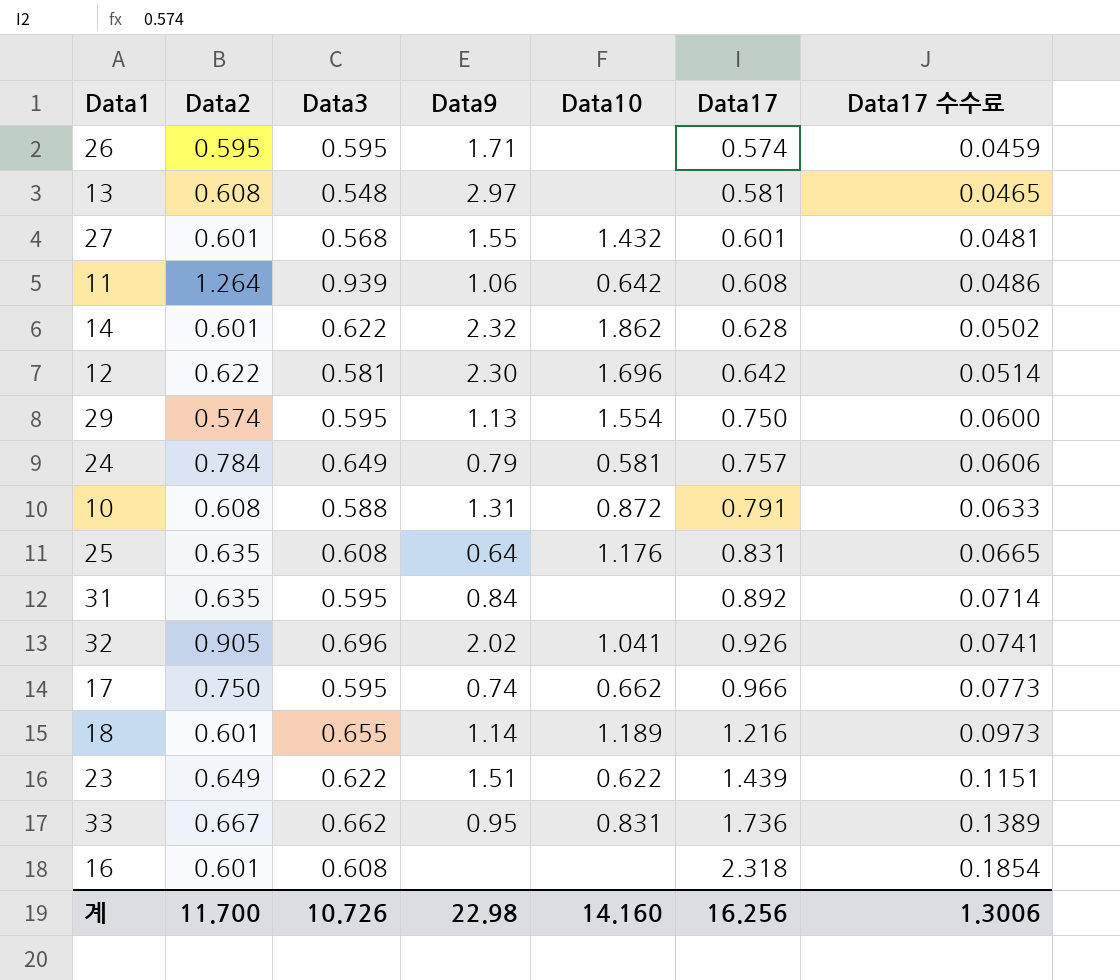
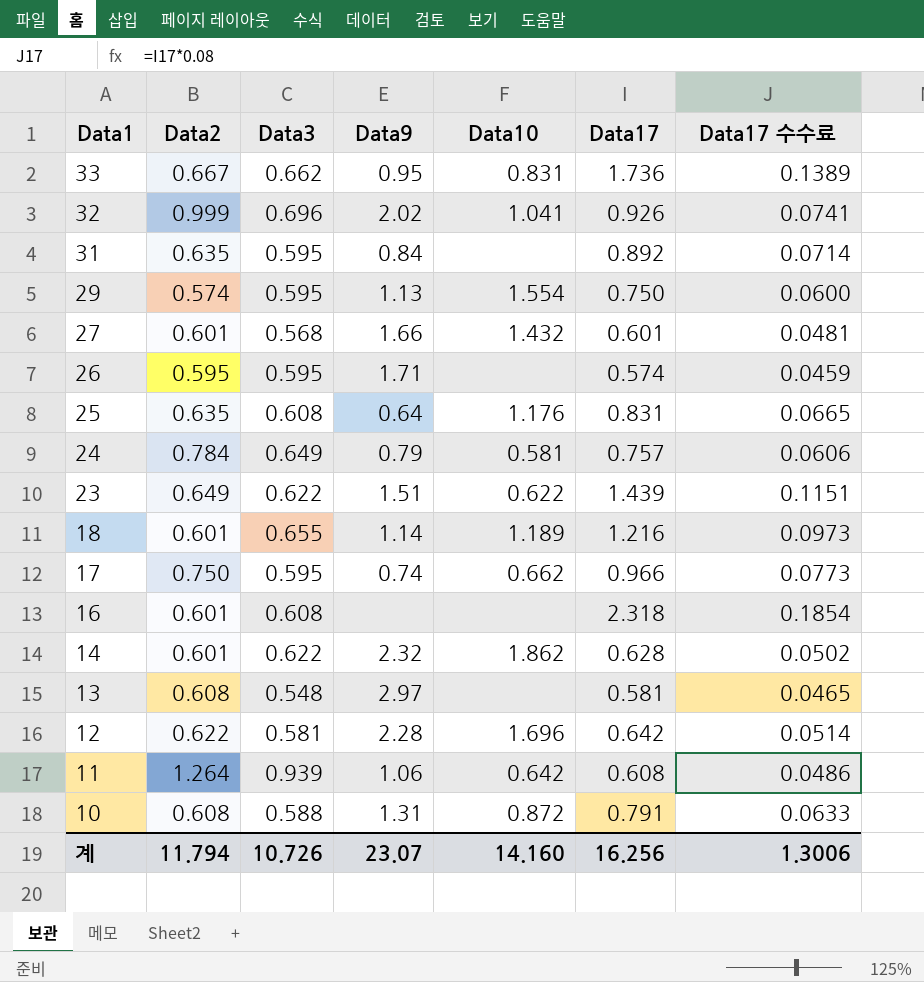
row order: Data17 ascending -> Data1 descending
32 | Data2: 0.905 -> 0.999
27 | Data9: 1.55 -> 1.66
12 | Data9: 2.30 -> 2.28
계 | Data2: 11.700 -> 11.794
계 | Data9: 22.98 -> 23.07

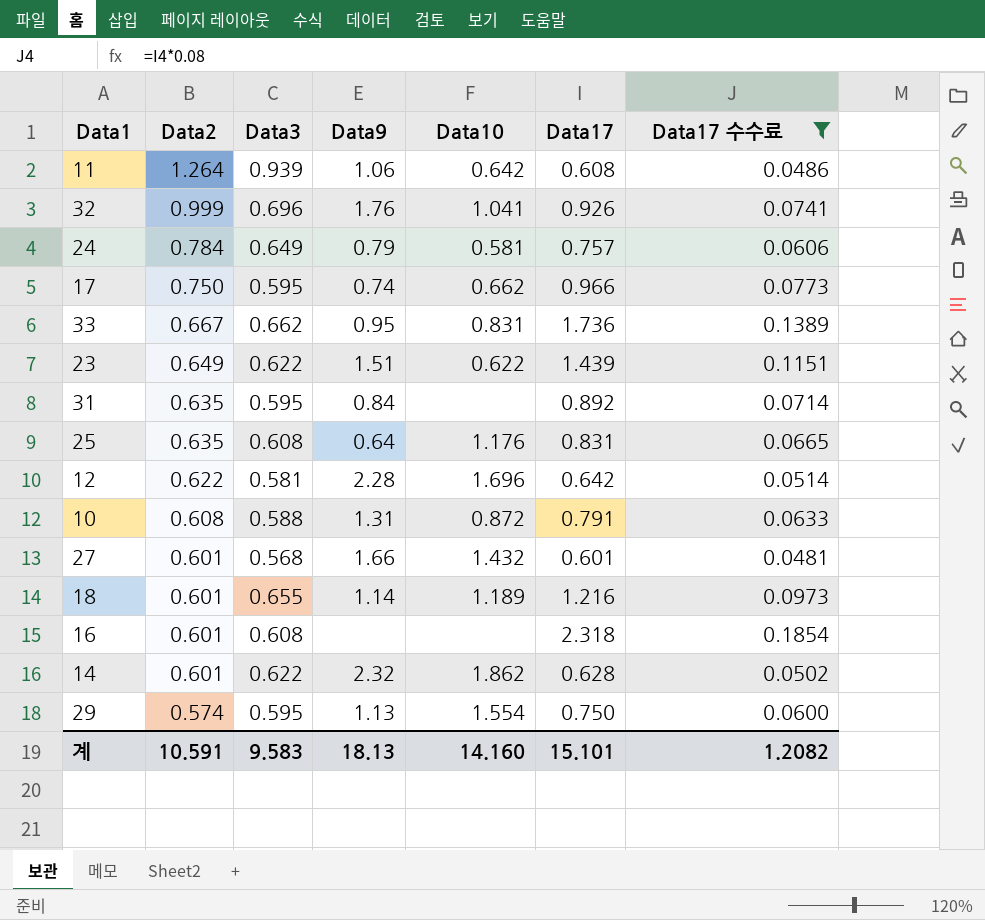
filter: none -> Data17 수수료 >= 0.0481
row order: Data1 descending -> Data2 descending
32 | Data9: 2.02 -> 1.76
계 | Data2: 11.794 -> 10.591
계 | Data3: 10.726 -> 9.583
계 | Data9: 23.07 -> 18.13
계 | Data17: 16.256 -> 15.101
계 | Data17 수수료: 1.3006 -> 1.2082

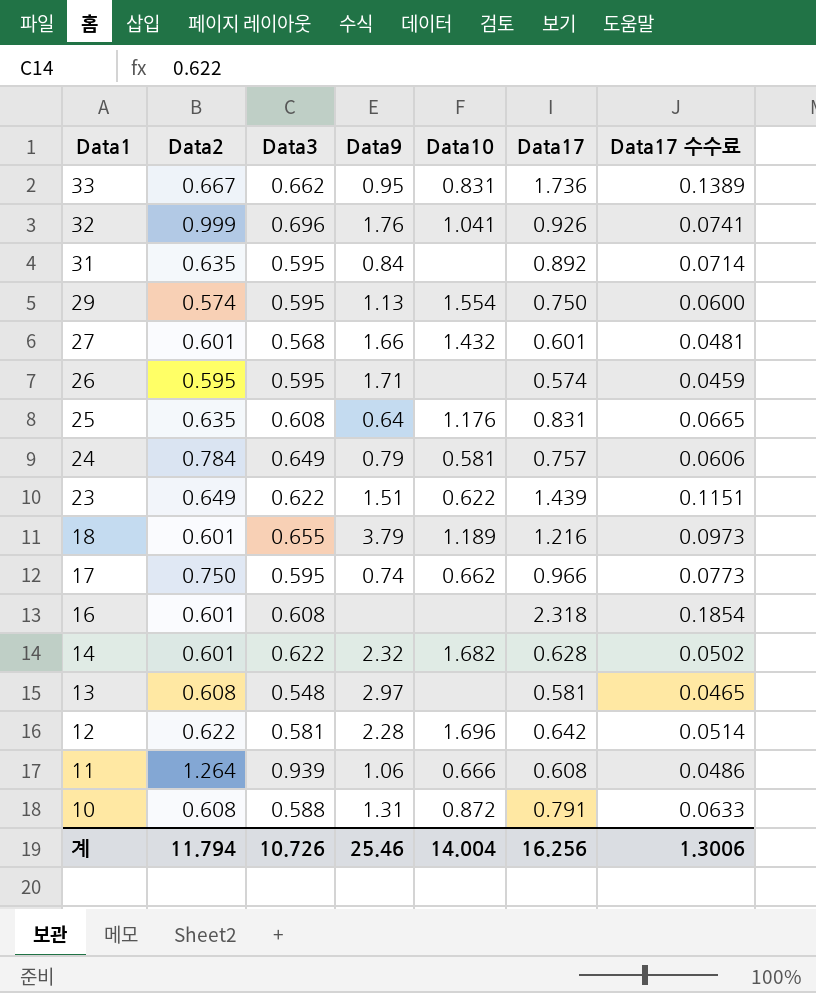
filter: Data17 수수료 >= 0.0481 -> none
row order: Data2 descending -> Data1 descending
18 | Data9: 1.14 -> 3.79
14 | Data10: 1.862 -> 1.682
11 | Data10: 0.642 -> 0.666
계 | Data2: 10.591 -> 11.794
계 | Data3: 9.583 -> 10.726
계 | Data9: 18.13 -> 25.46
계 | Data10: 14.160 -> 14.004
계 | Data17: 15.101 -> 16.256
계 | Data17 수수료: 1.2082 -> 1.3006

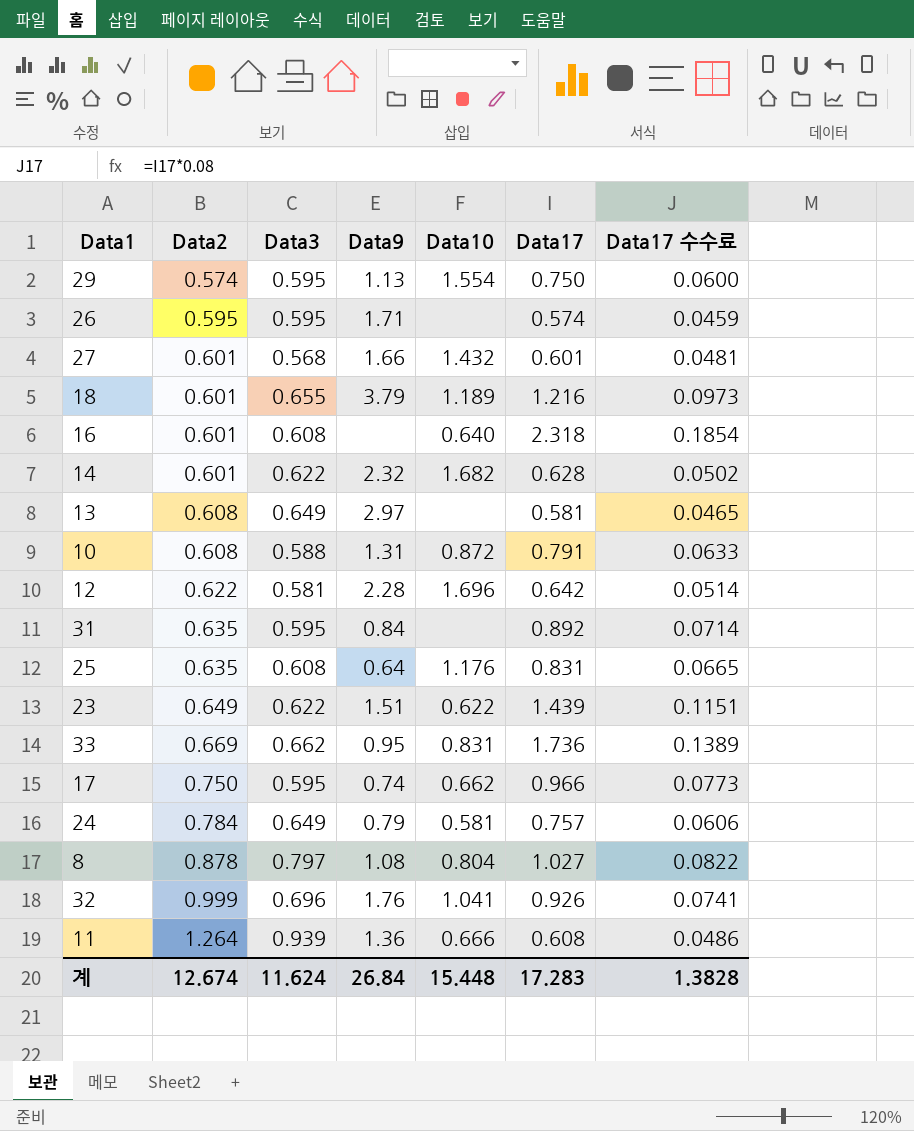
row order: Data1 descending -> Data2 ascending
16 | Data10: none -> 0.640
13 | Data3: 0.548 -> 0.649
33 | Data2: 0.667 -> 0.669
row 8: none -> 0.878 | 0.797 | 1.08 | 0.804 | 1.027 | 0.0822
11 | Data9: 1.06 -> 1.36
계 | Data2: 11.794 -> 12.674
계 | Data3: 10.726 -> 11.624
계 | Data9: 25.46 -> 26.84
계 | Data10: 14.004 -> 15.448
계 | Data17: 16.256 -> 17.283
계 | Data17 수수료: 1.3006 -> 1.3828

